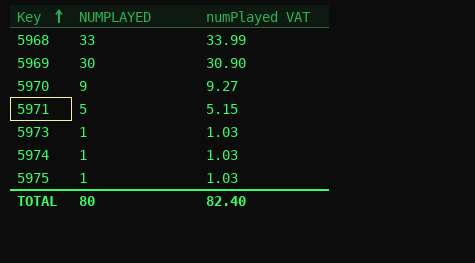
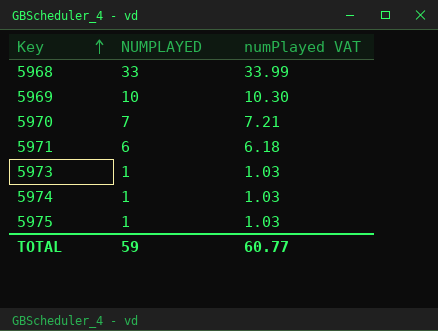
5969 | NUMPLAYED: 30 -> 10
5969 | numPlayed VAT: 30.90 -> 10.30
5970 | NUMPLAYED: 9 -> 7
5970 | numPlayed VAT: 9.27 -> 7.21
5971 | NUMPLAYED: 5 -> 6
5971 | numPlayed VAT: 5.15 -> 6.18
TOTAL | NUMPLAYED: 80 -> 59
TOTAL | numPlayed VAT: 82.40 -> 60.77

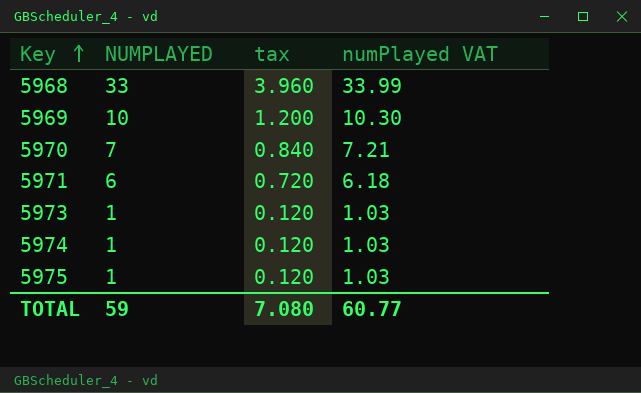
column tax | formula: none -> [NUMPLAYED] * 0.12

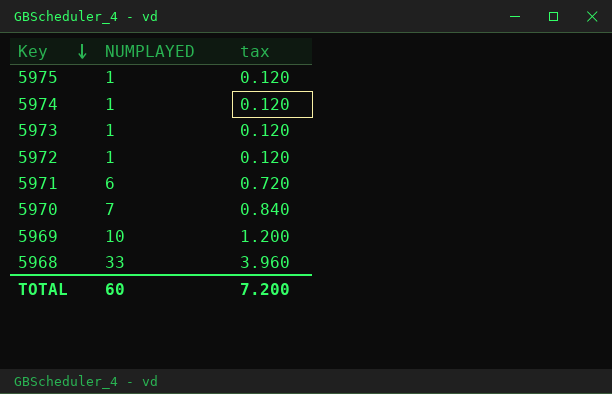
row order: Key ascending -> Key descending
column numPlayed VAT | formula: [NUMPLAYED] * 1.03 -> none
row 5972: none -> 1 | 0.120
TOTAL | NUMPLAYED: 59 -> 60
TOTAL | tax: 7.080 -> 7.200

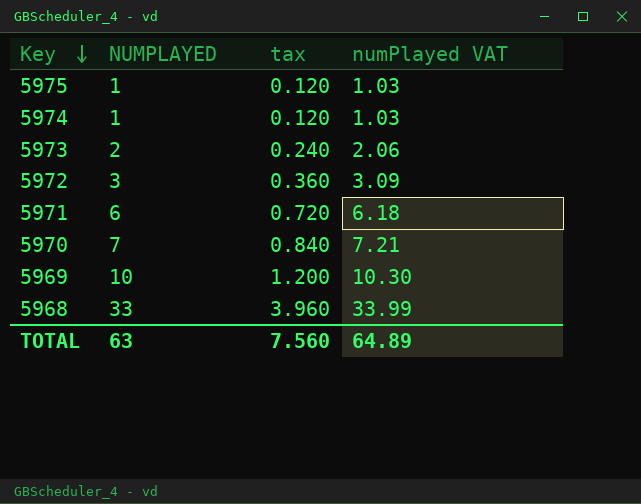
column numPlayed VAT | formula: none -> [NUMPLAYED] * 1.03
5973 | NUMPLAYED: 1 -> 2
5973 | tax: 0.120 -> 0.240
5972 | NUMPLAYED: 1 -> 3
5972 | tax: 0.120 -> 0.360
TOTAL | NUMPLAYED: 60 -> 63
TOTAL | tax: 7.200 -> 7.560

